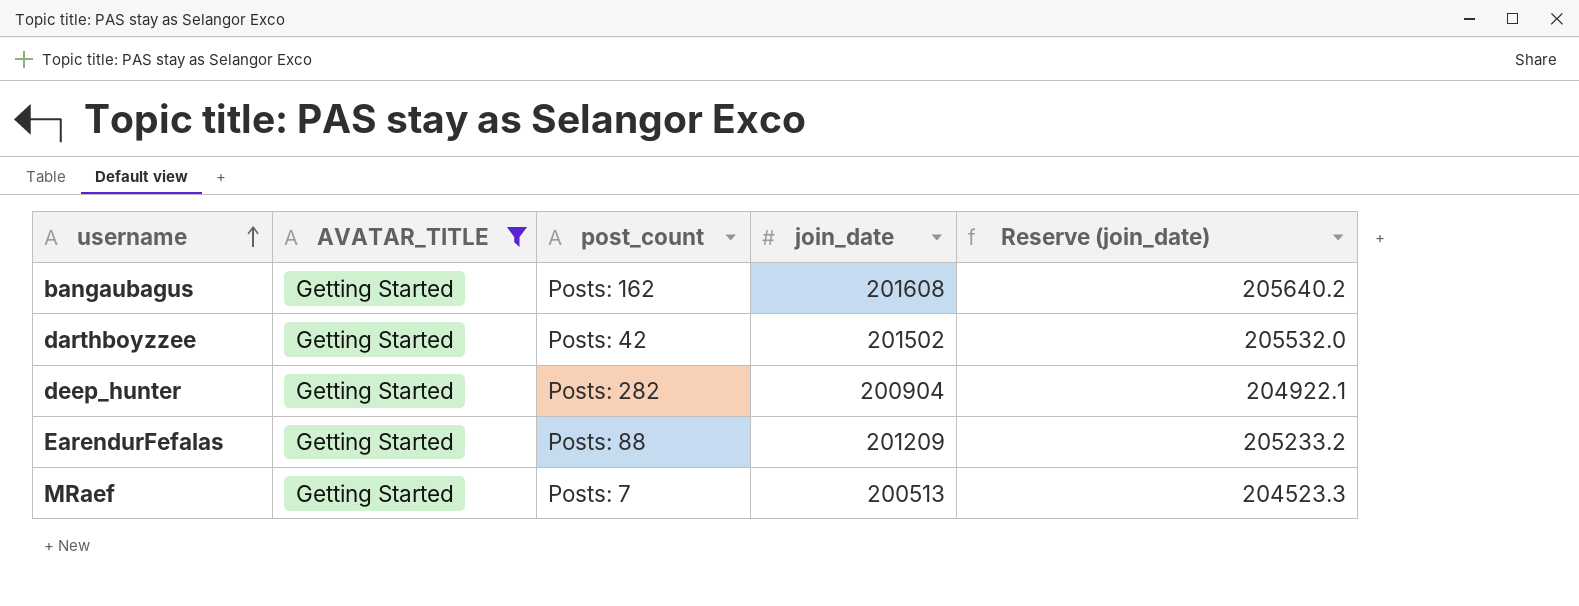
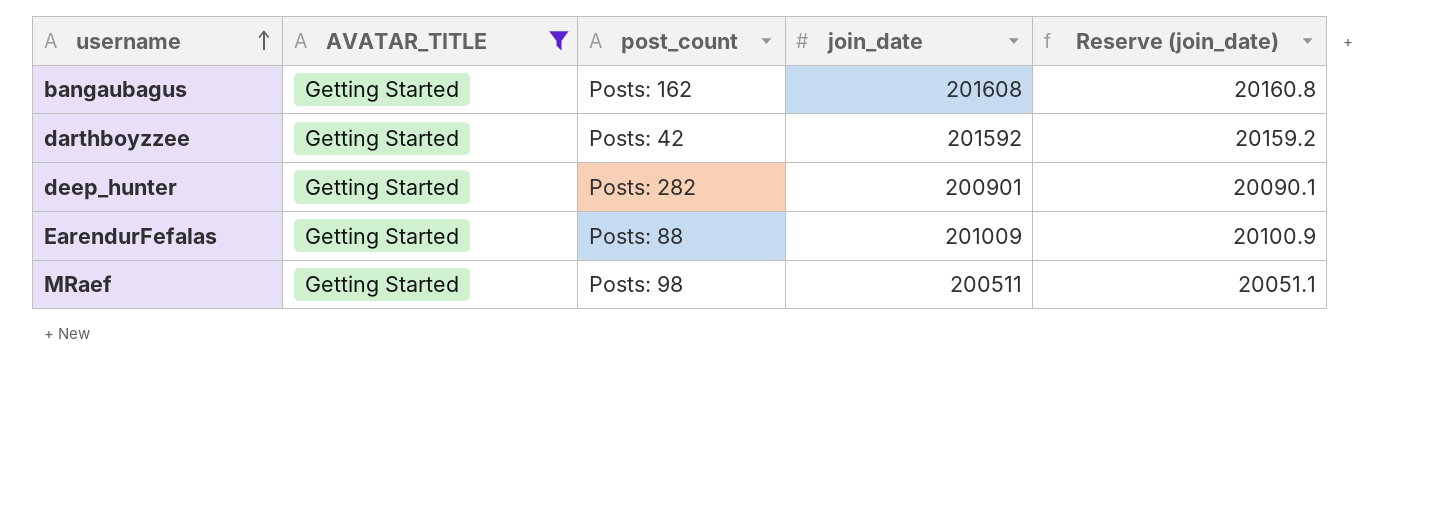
column Reserve (join_date) | formula: [join_date] * 1.02 -> [join_date] * 0.1
darthboyzzee | join_date: 201502 -> 201592
deep_hunter | join_date: 200904 -> 200901
EarendurFefalas | join_date: 201209 -> 201009
MRaef | post_count: Posts: 7 -> Posts: 98
MRaef | join_date: 200513 -> 200511

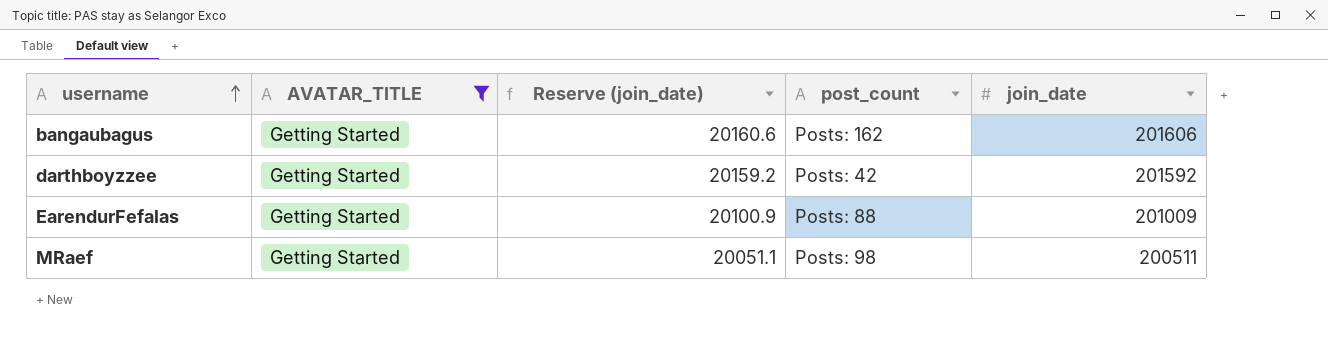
column Reserve (join_date) | position: 5 -> 3
row deep_hunter: Getting Started | Posts: 282 | 200901 | 20090.1 -> none
bangaubagus | Reserve (join_date): 20160.8 -> 20160.6
bangaubagus | join_date: 201608 -> 201606

